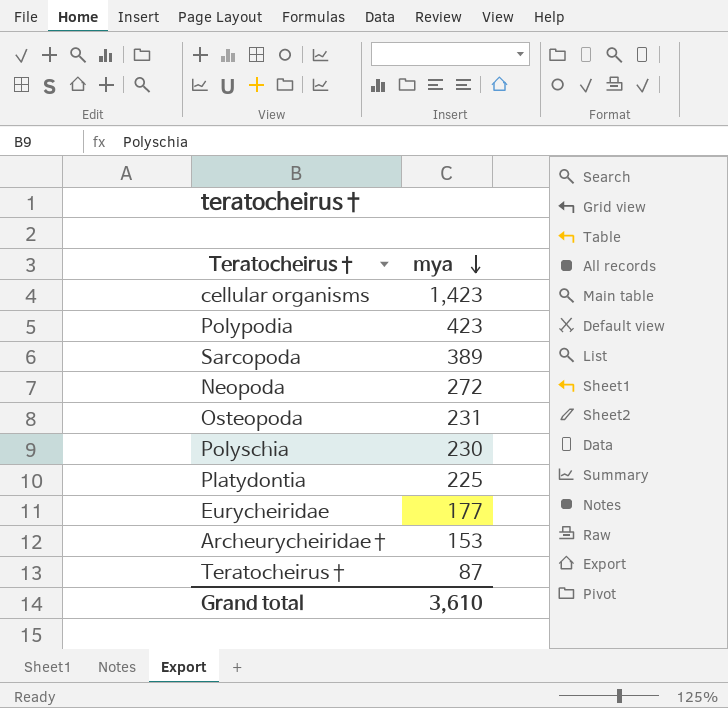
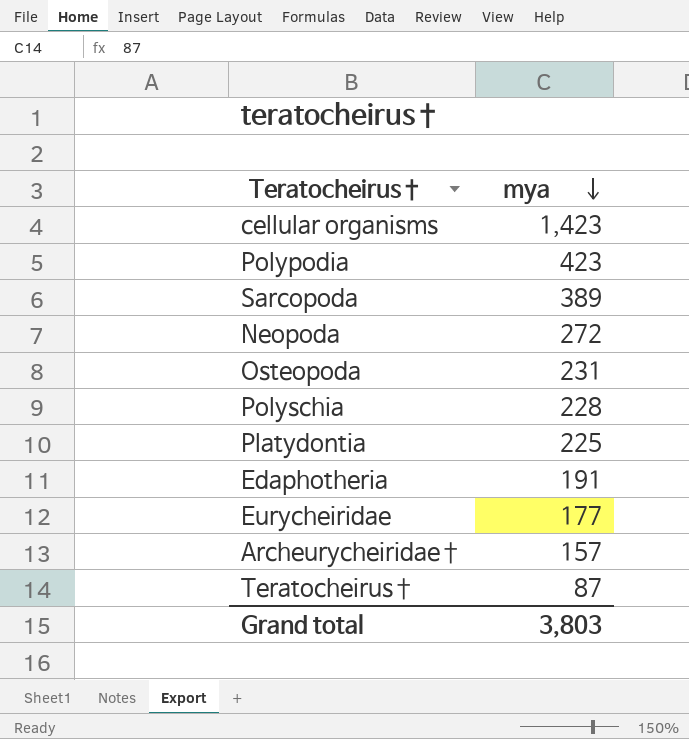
Polyschia | mya: 230 -> 228
row Edaphotheria: none -> 191
Archeurycheiridae† | mya: 153 -> 157
Grand total | mya: 3,610 -> 3,803

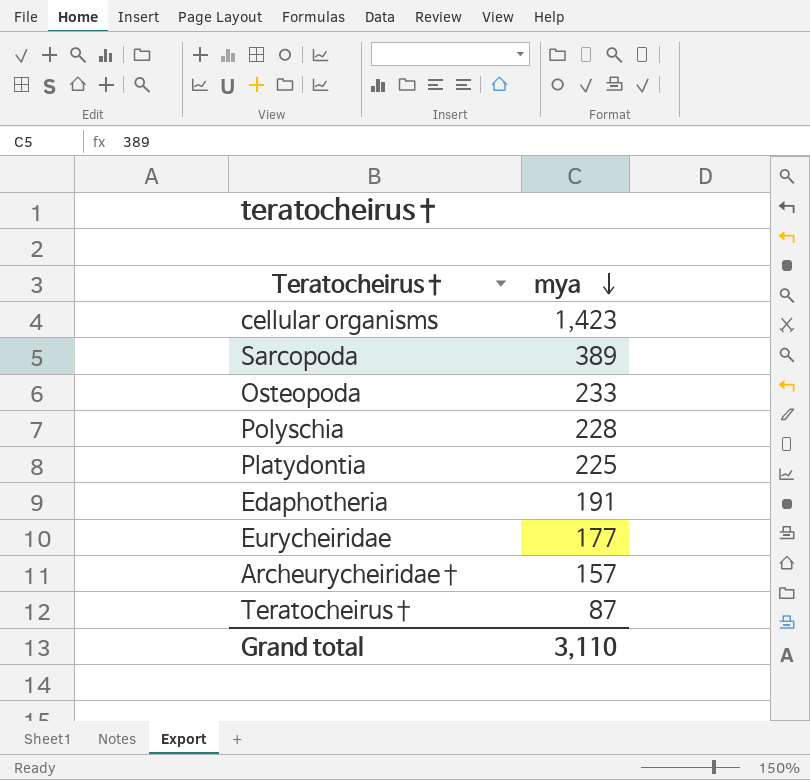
row Polypodia: 423 -> none
row Neopoda: 272 -> none
Osteopoda | mya: 231 -> 233
Grand total | mya: 3,803 -> 3,110

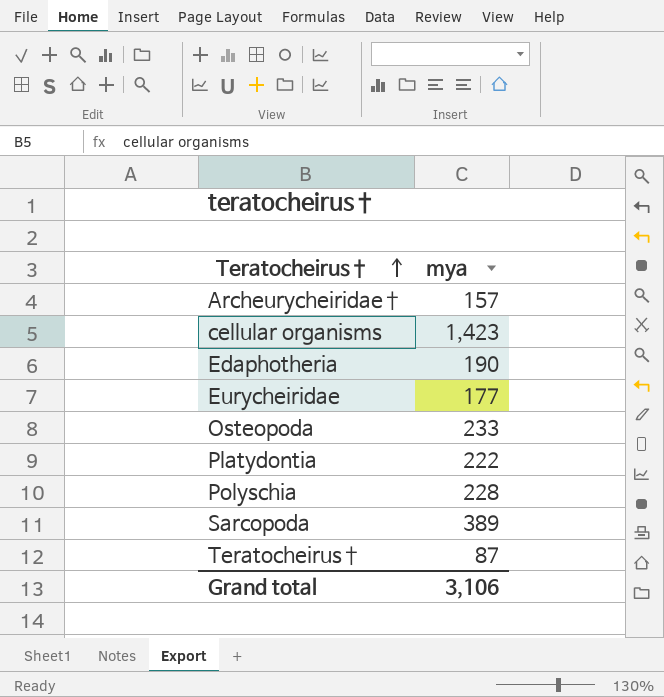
row order: mya descending -> Teratocheirus† ascending
Edaphotheria | mya: 191 -> 190
Platydontia | mya: 225 -> 222
Grand total | mya: 3,110 -> 3,106

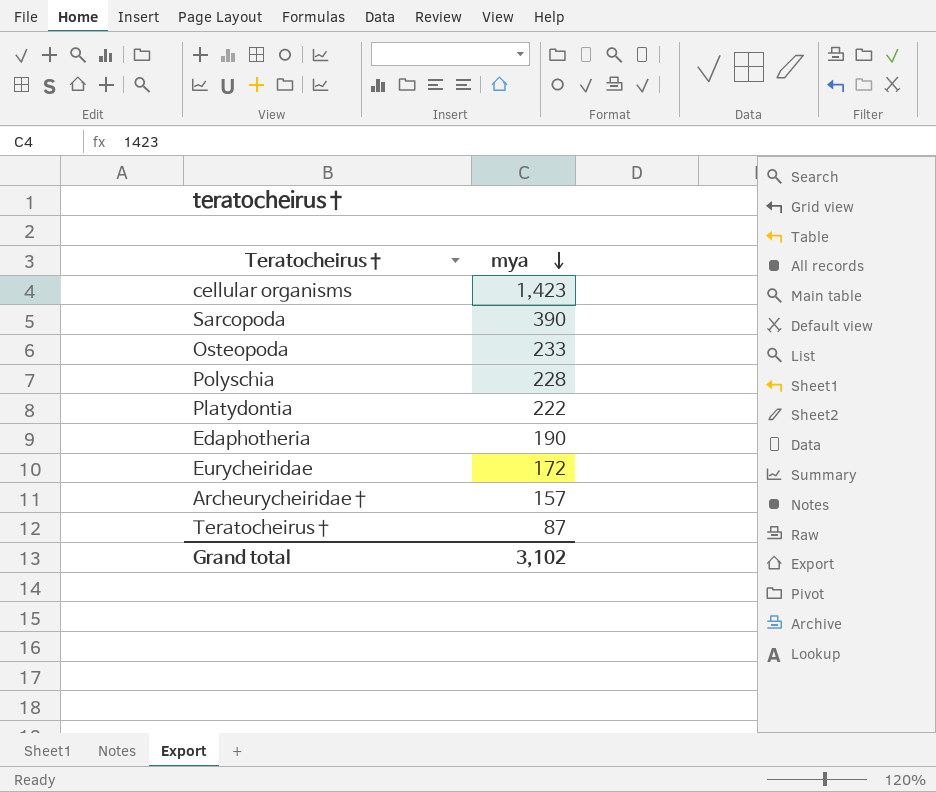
row order: Teratocheirus† ascending -> mya descending
Sarcopoda | mya: 389 -> 390
Eurycheiridae | mya: 177 -> 172
Grand total | mya: 3,106 -> 3,102

